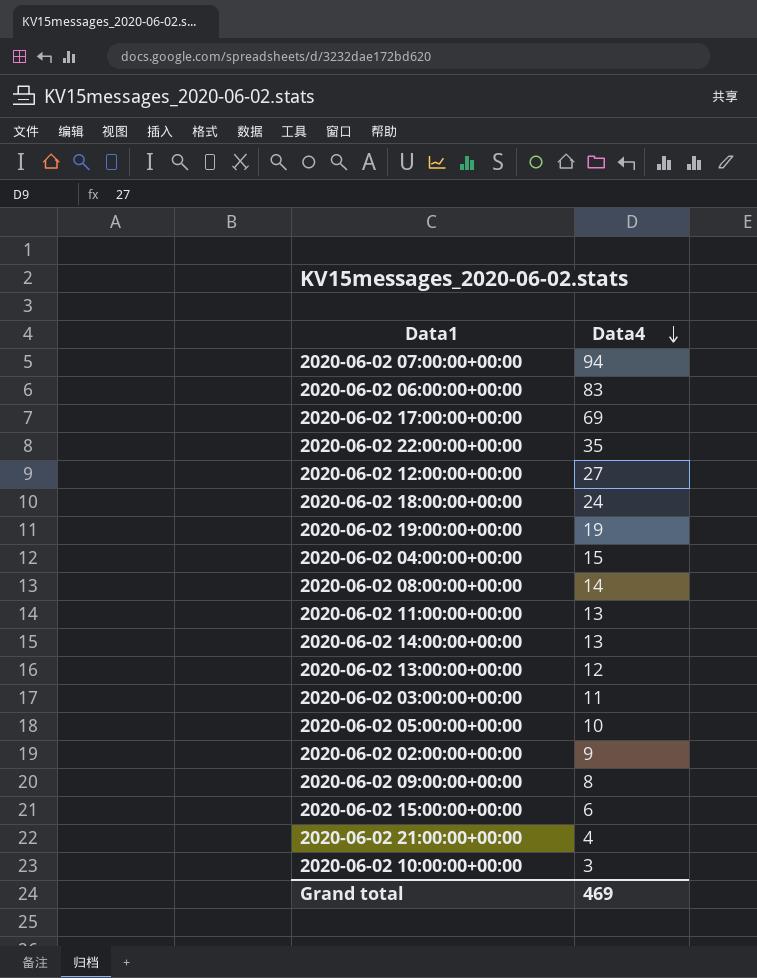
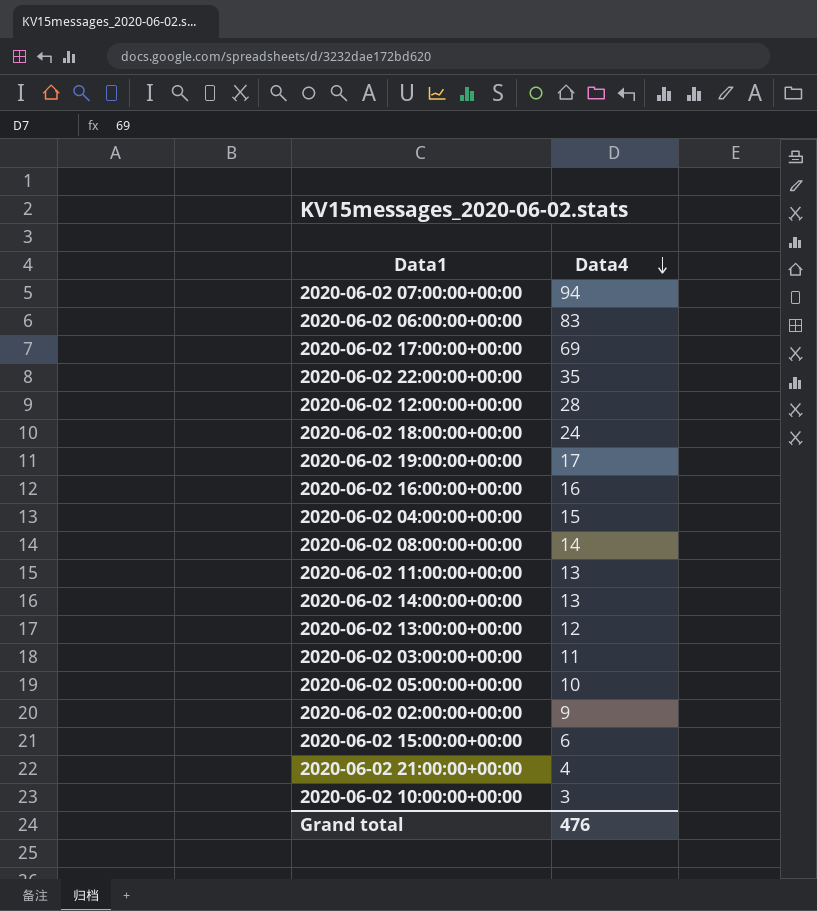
row 2020-06-02 09:00:00+00:00: 8 -> none
2020-06-02 12:00:00+00:00 | Data4: 27 -> 28
2020-06-02 19:00:00+00:00 | Data4: 19 -> 17
row 2020-06-02 16:00:00+00:00: none -> 16
Grand total | Data4: 469 -> 476

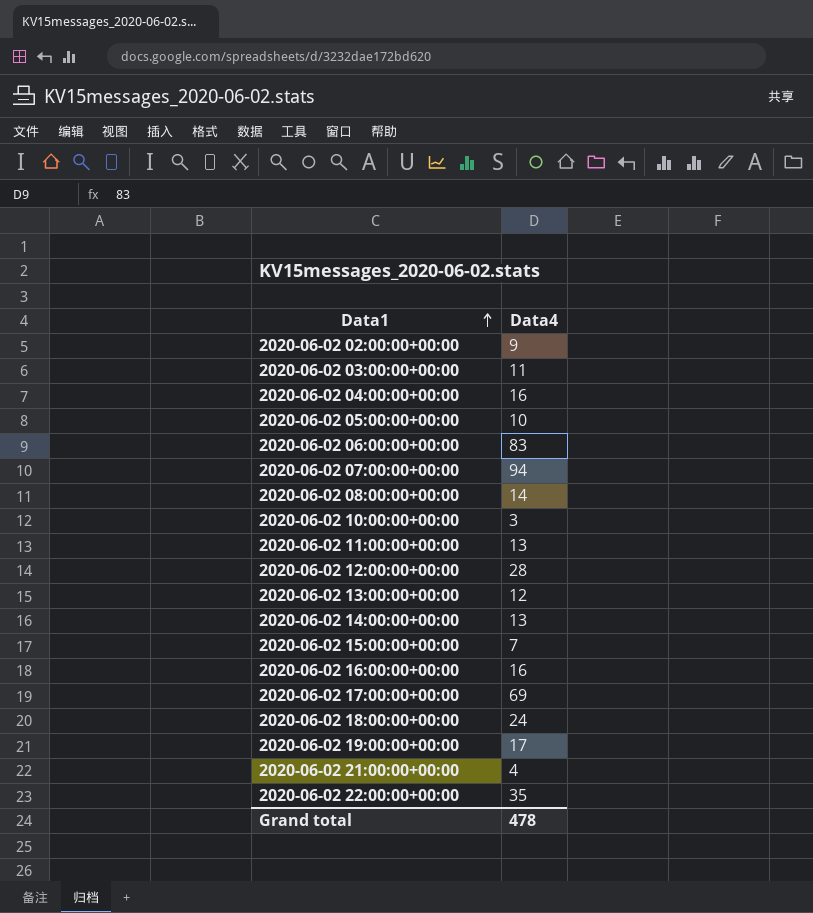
row order: Data4 descending -> Data1 ascending
2020-06-02 04:00:00+00:00 | Data4: 15 -> 16
2020-06-02 15:00:00+00:00 | Data4: 6 -> 7
Grand total | Data4: 476 -> 478

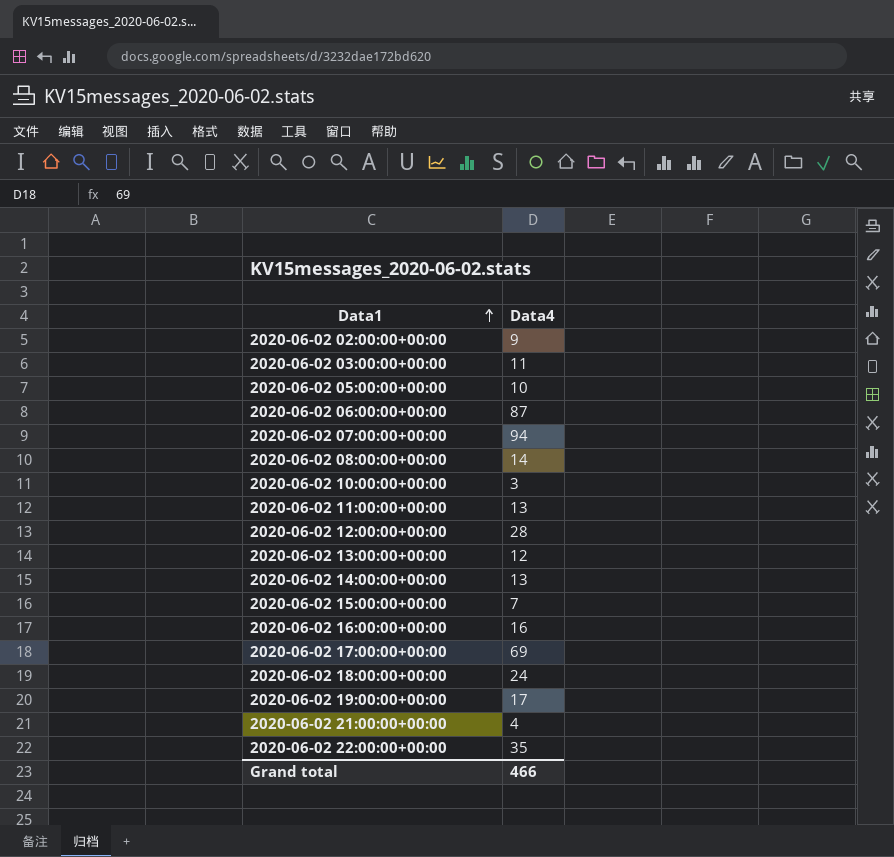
row 2020-06-02 04:00:00+00:00: 16 -> none
2020-06-02 06:00:00+00:00 | Data4: 83 -> 87
Grand total | Data4: 478 -> 466

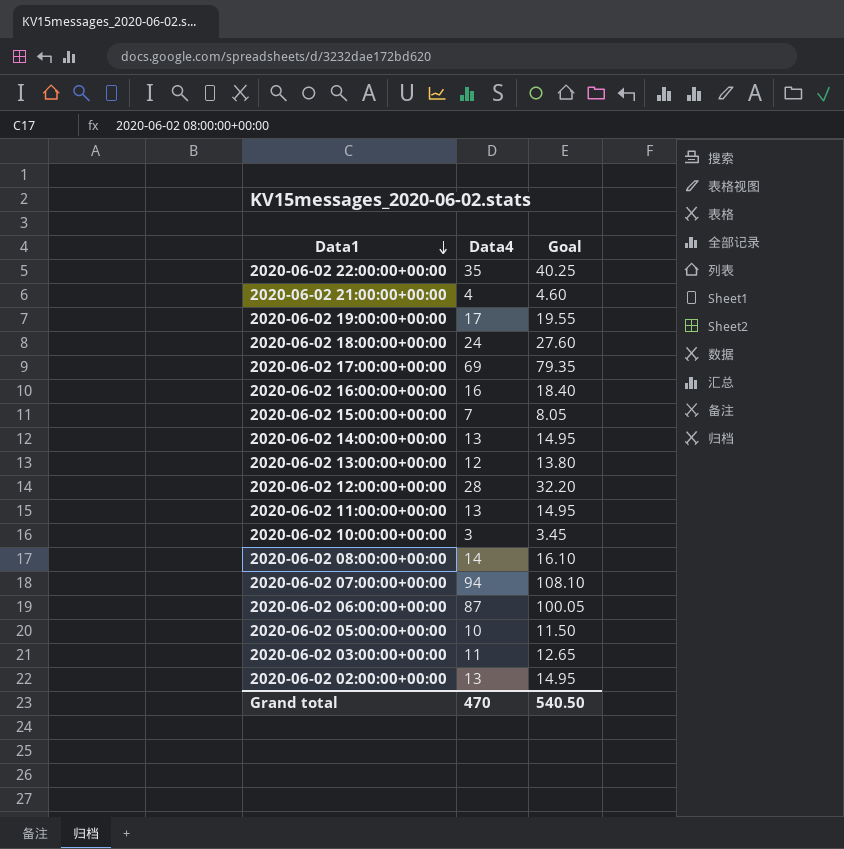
row order: Data1 ascending -> Data1 descending
column Goal | formula: none -> [Data4] * 1.15
2020-06-02 02:00:00+00:00 | Data4: 9 -> 13
Grand total | Data4: 466 -> 470

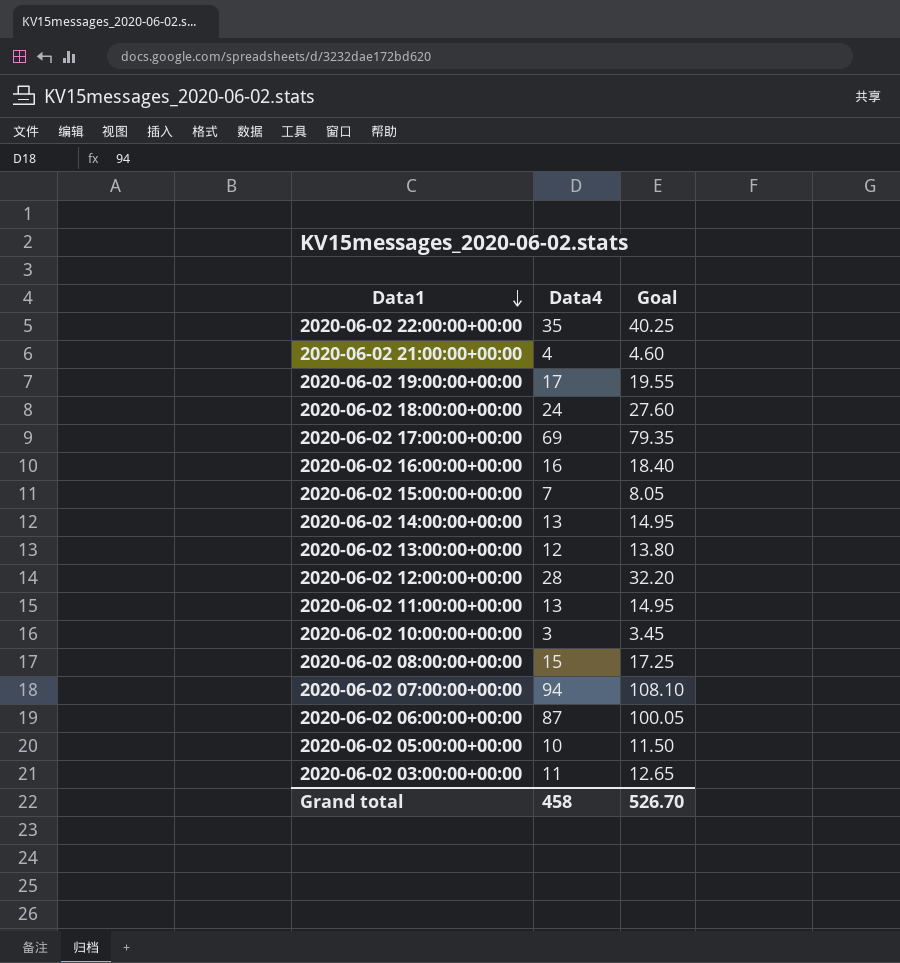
row 2020-06-02 02:00:00+00:00: 13 | 14.95 -> none
2020-06-02 08:00:00+00:00 | Data4: 14 -> 15
2020-06-02 08:00:00+00:00 | Goal: 16.10 -> 17.25
Grand total | Data4: 470 -> 458
Grand total | Goal: 540.50 -> 526.70

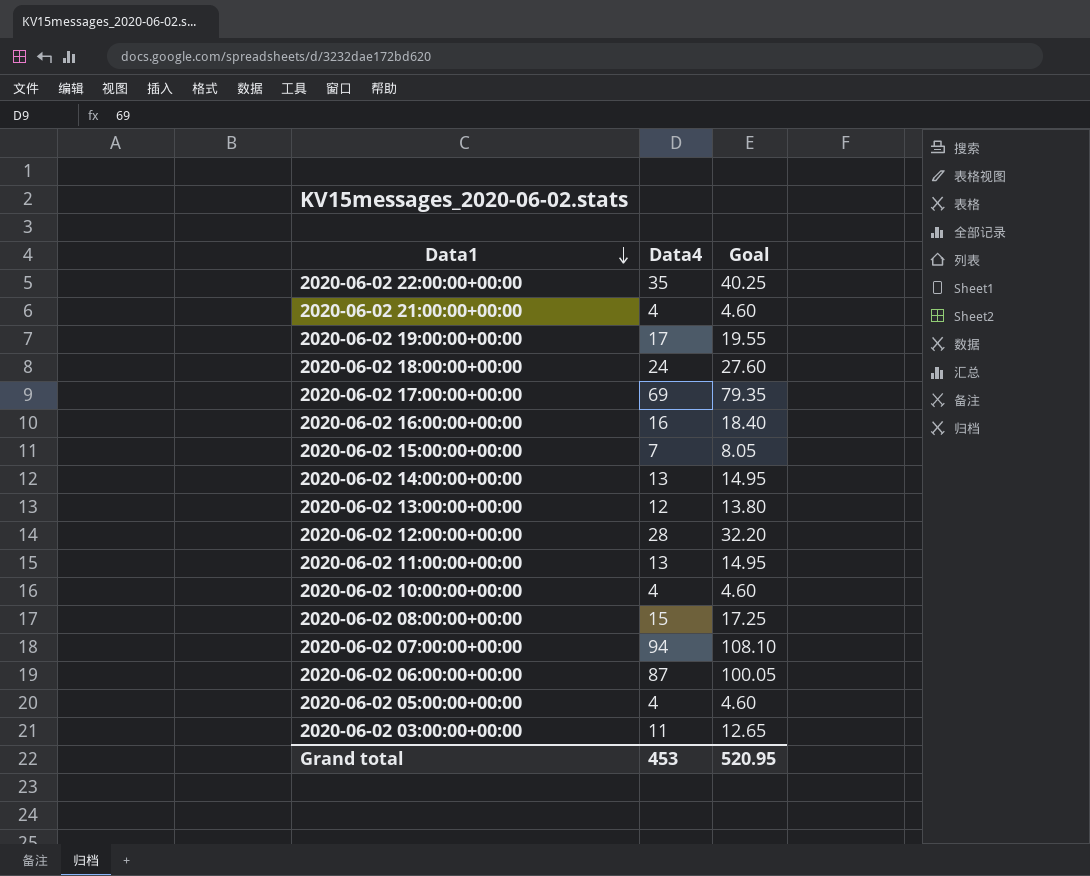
2020-06-02 10:00:00+00:00 | Data4: 3 -> 4
2020-06-02 10:00:00+00:00 | Goal: 3.45 -> 4.60
2020-06-02 05:00:00+00:00 | Data4: 10 -> 4
2020-06-02 05:00:00+00:00 | Goal: 11.50 -> 4.60
Grand total | Data4: 458 -> 453
Grand total | Goal: 526.70 -> 520.95

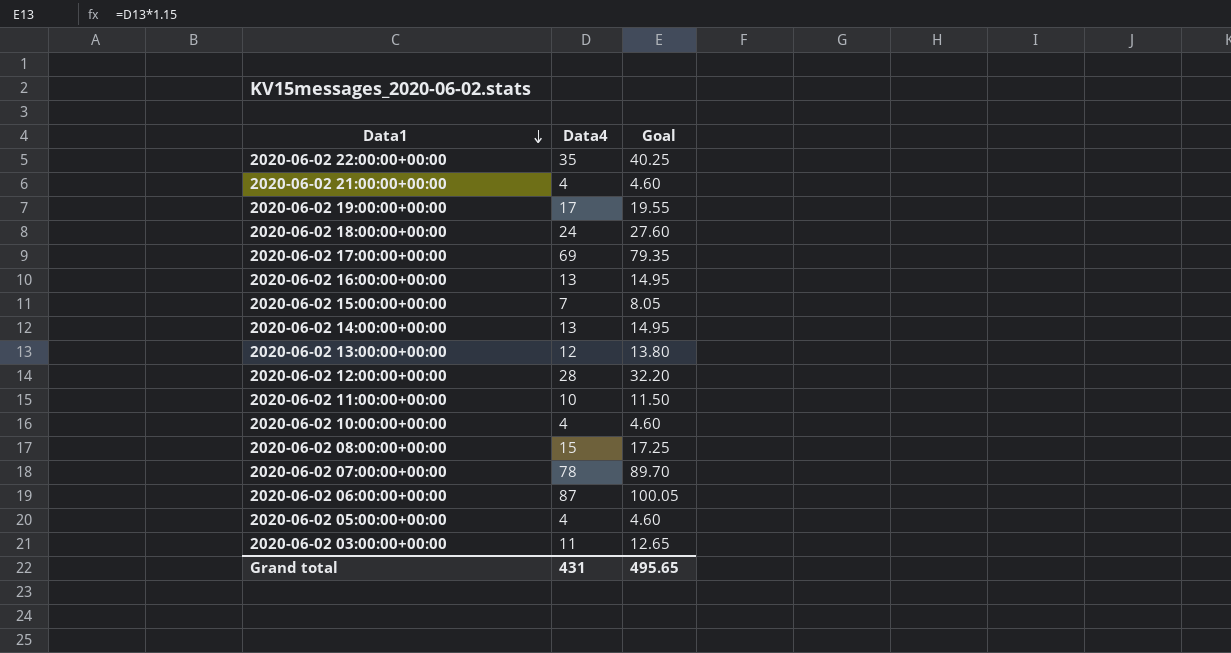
2020-06-02 16:00:00+00:00 | Data4: 16 -> 13
2020-06-02 16:00:00+00:00 | Goal: 18.40 -> 14.95
2020-06-02 11:00:00+00:00 | Data4: 13 -> 10
2020-06-02 11:00:00+00:00 | Goal: 14.95 -> 11.50
2020-06-02 07:00:00+00:00 | Data4: 94 -> 78
2020-06-02 07:00:00+00:00 | Goal: 108.10 -> 89.70
Grand total | Data4: 453 -> 431
Grand total | Goal: 520.95 -> 495.65

